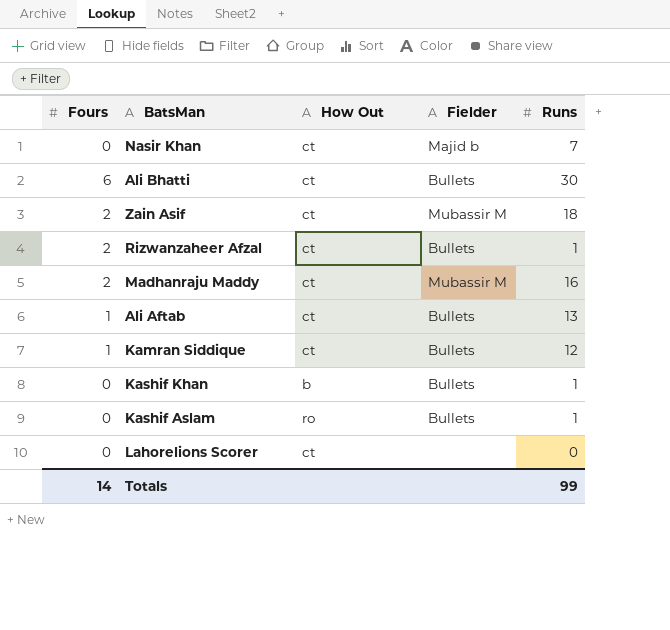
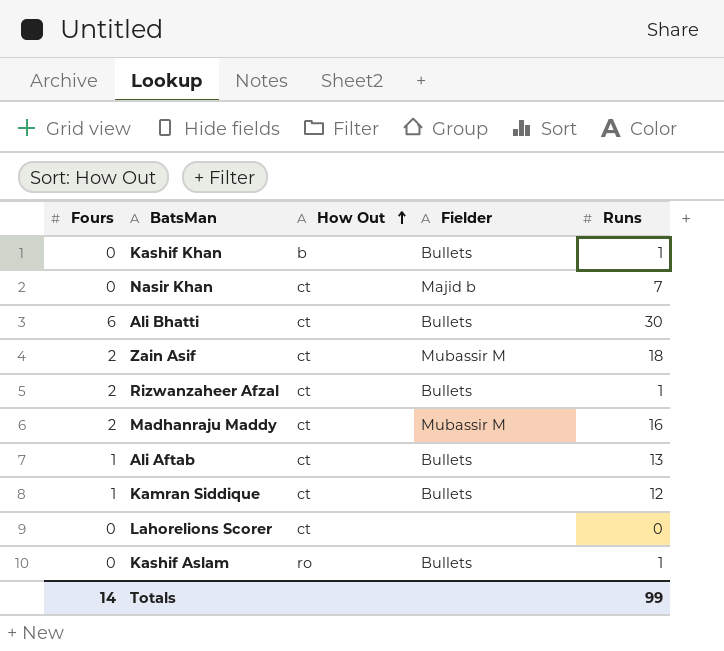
row order: none -> How Out ascending

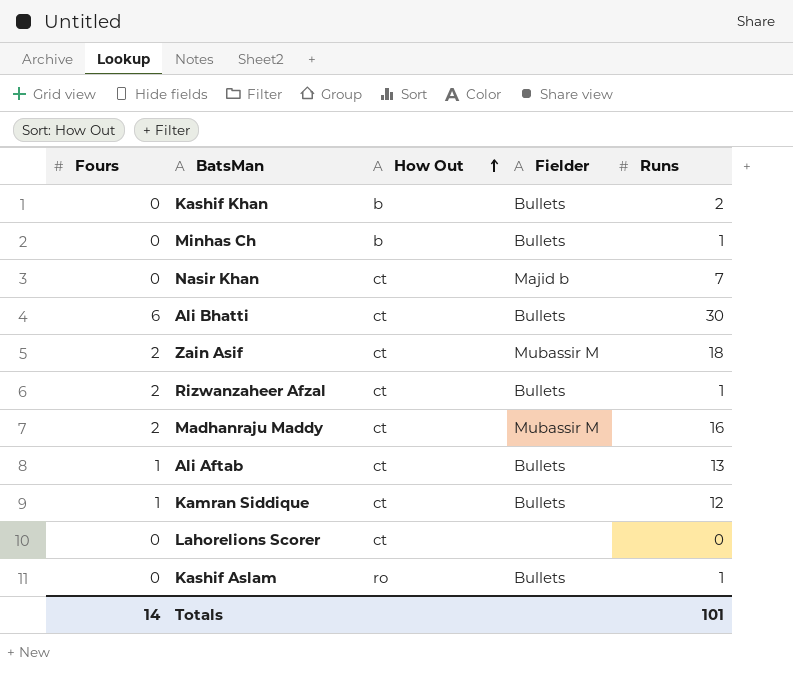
Kashif Khan | Runs: 1 -> 2
row Minhas Ch: none -> 0 | b | Bullets | 1
Totals | Runs: 99 -> 101

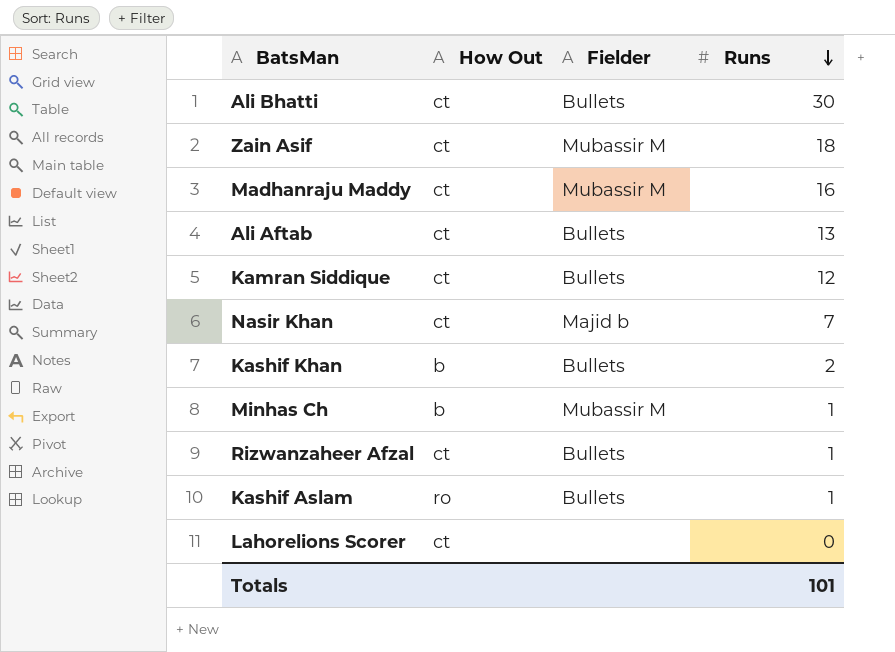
row order: How Out ascending -> Runs descending
column Fours | position: 1 -> none
Minhas Ch | Fielder: Bullets -> Mubassir M

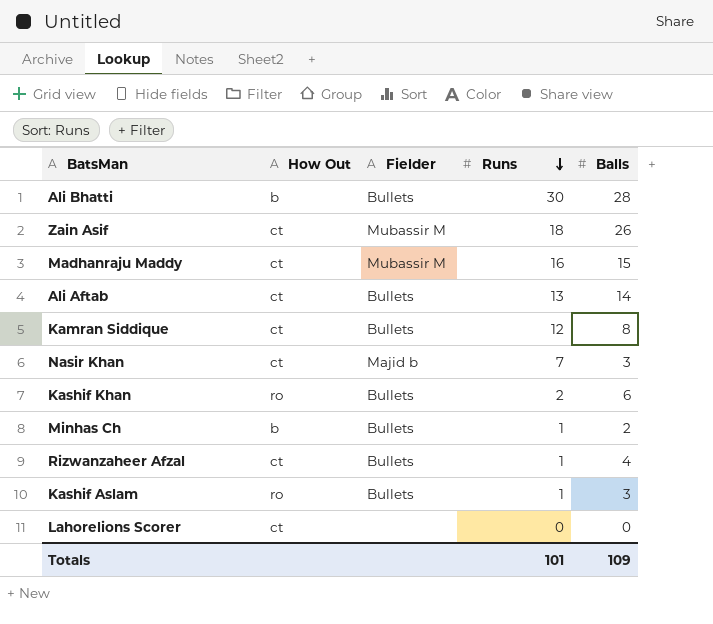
column Balls | position: none -> 5
Ali Bhatti | How Out: ct -> b
Kashif Khan | How Out: b -> ro
Minhas Ch | Fielder: Mubassir M -> Bullets

